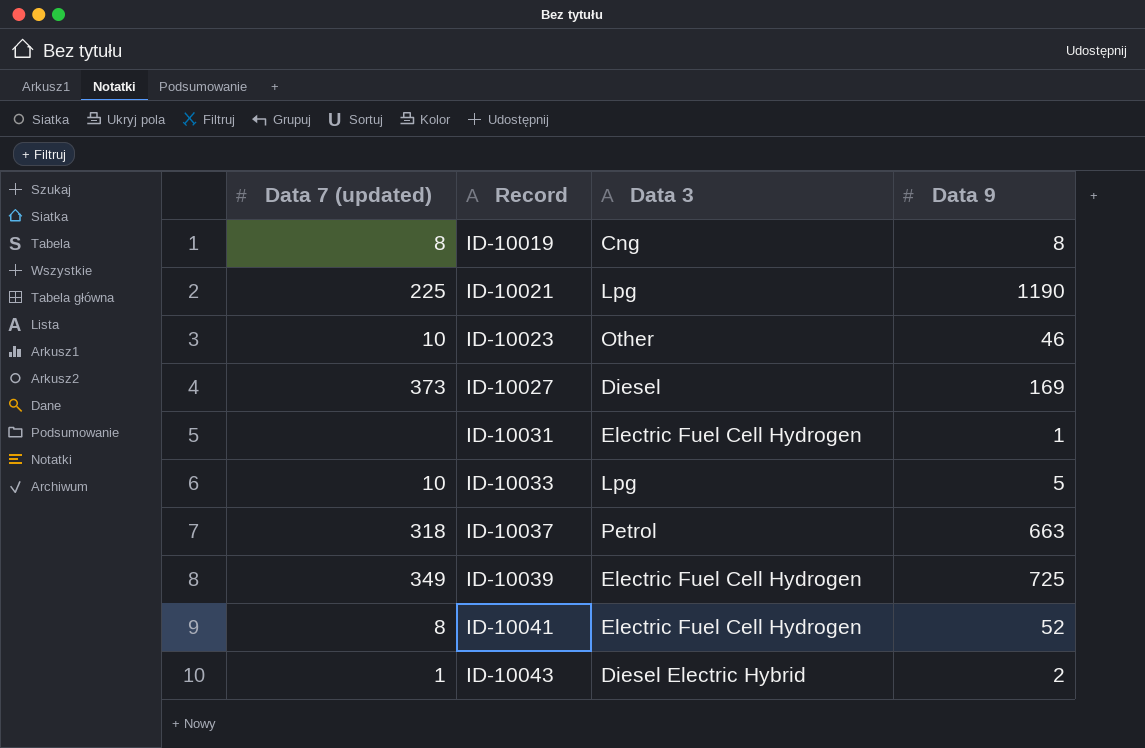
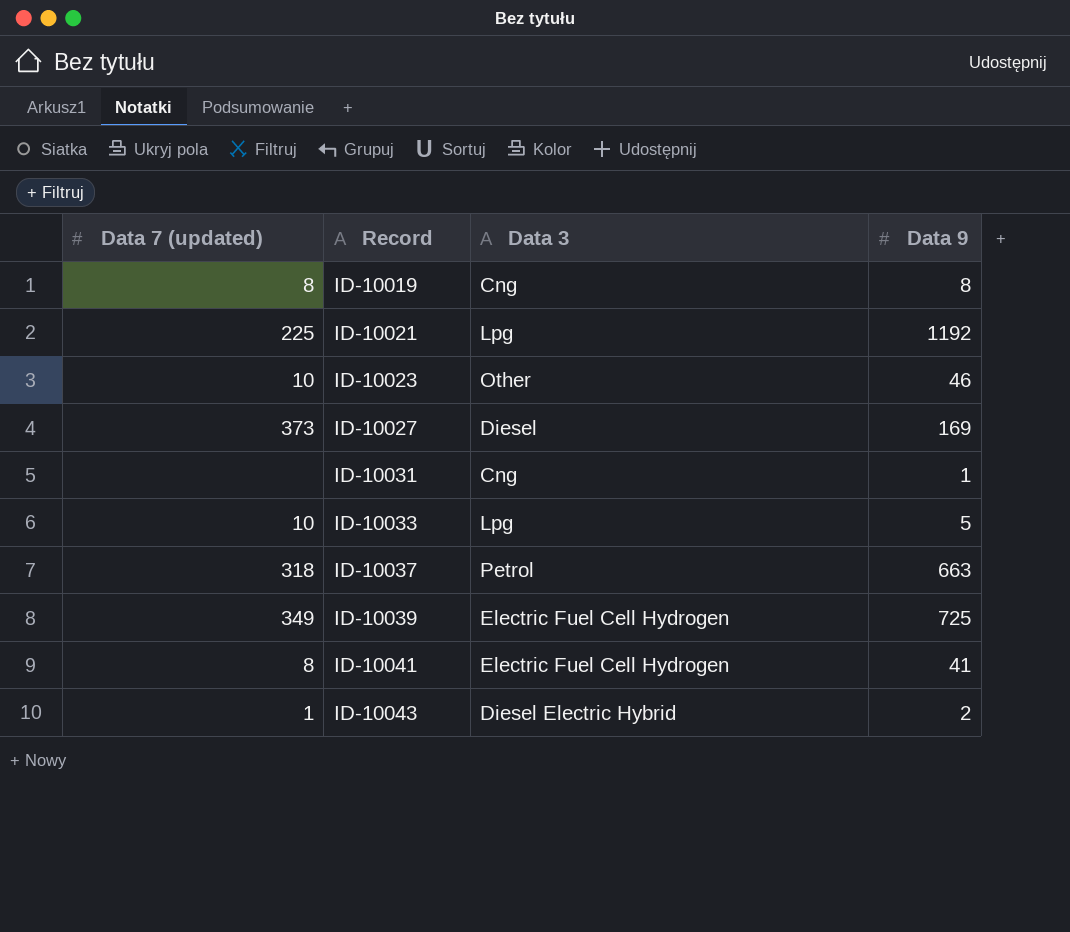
ID-10021 | Data 9: 1190 -> 1192
ID-10031 | Data 3: Electric Fuel Cell Hydrogen -> Cng
ID-10041 | Data 9: 52 -> 41

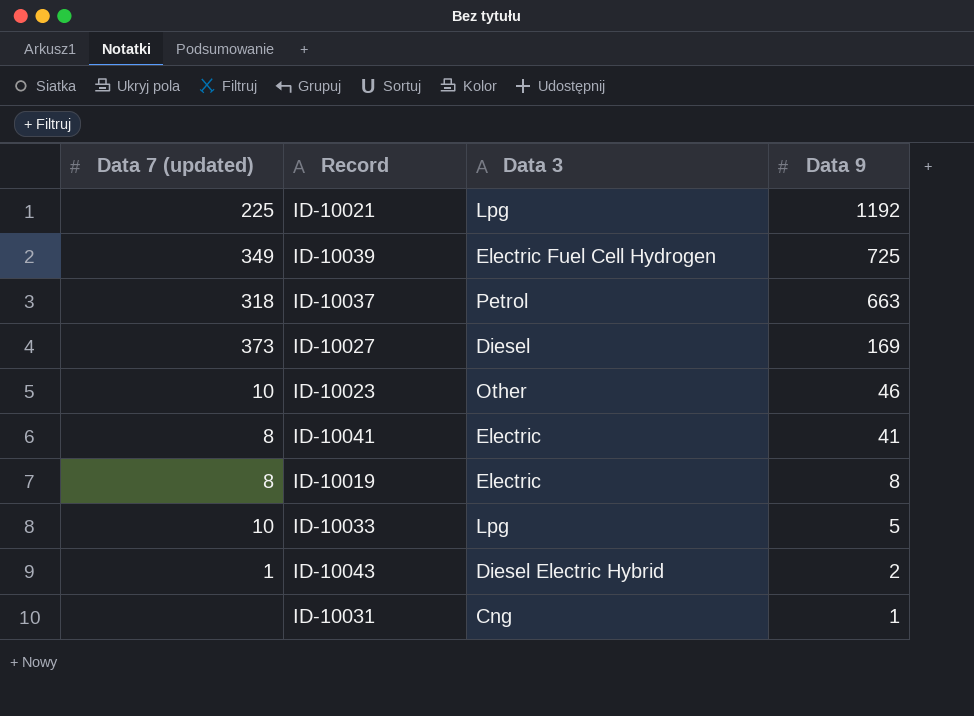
row order: Record ascending -> Data 9 descending
ID-10041 | Data 3: Electric Fuel Cell Hydrogen -> Electric
ID-10019 | Data 3: Cng -> Electric

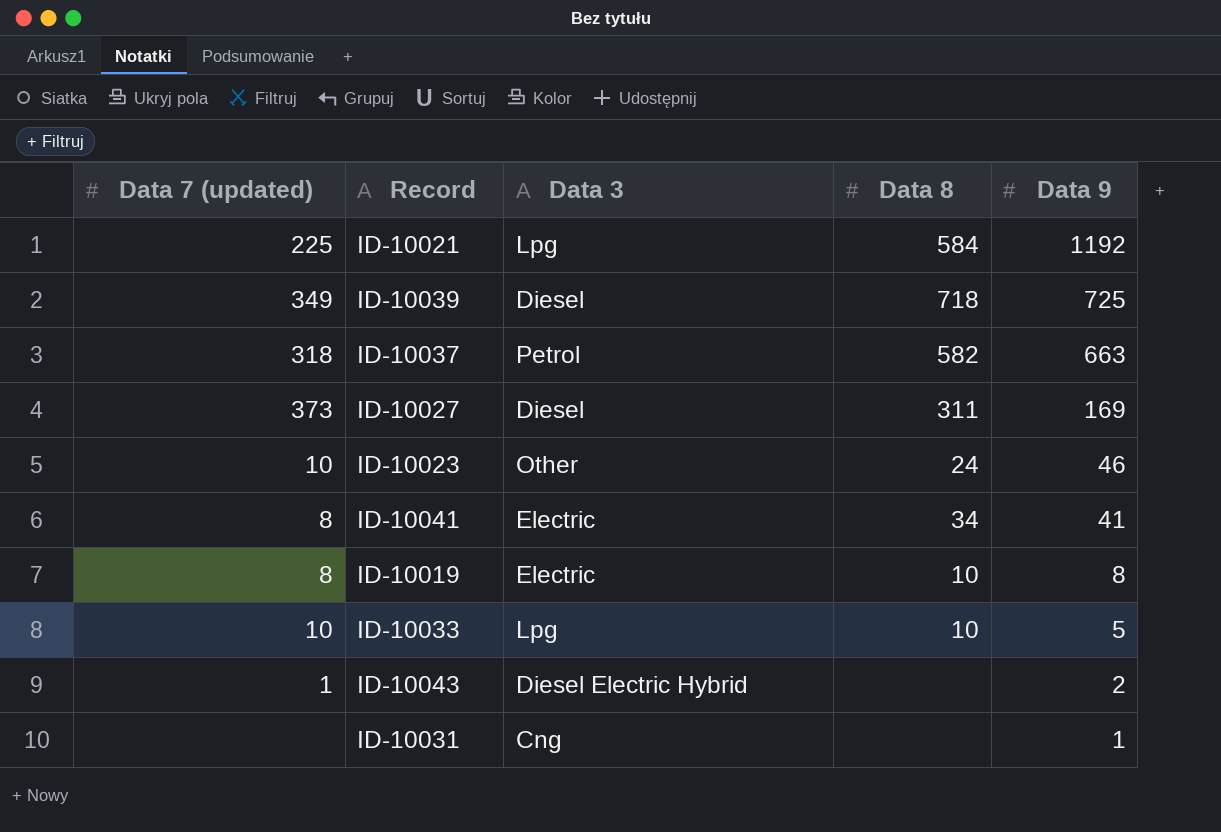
column Data 8 | position: none -> 4
ID-10039 | Data 3: Electric Fuel Cell Hydrogen -> Diesel

